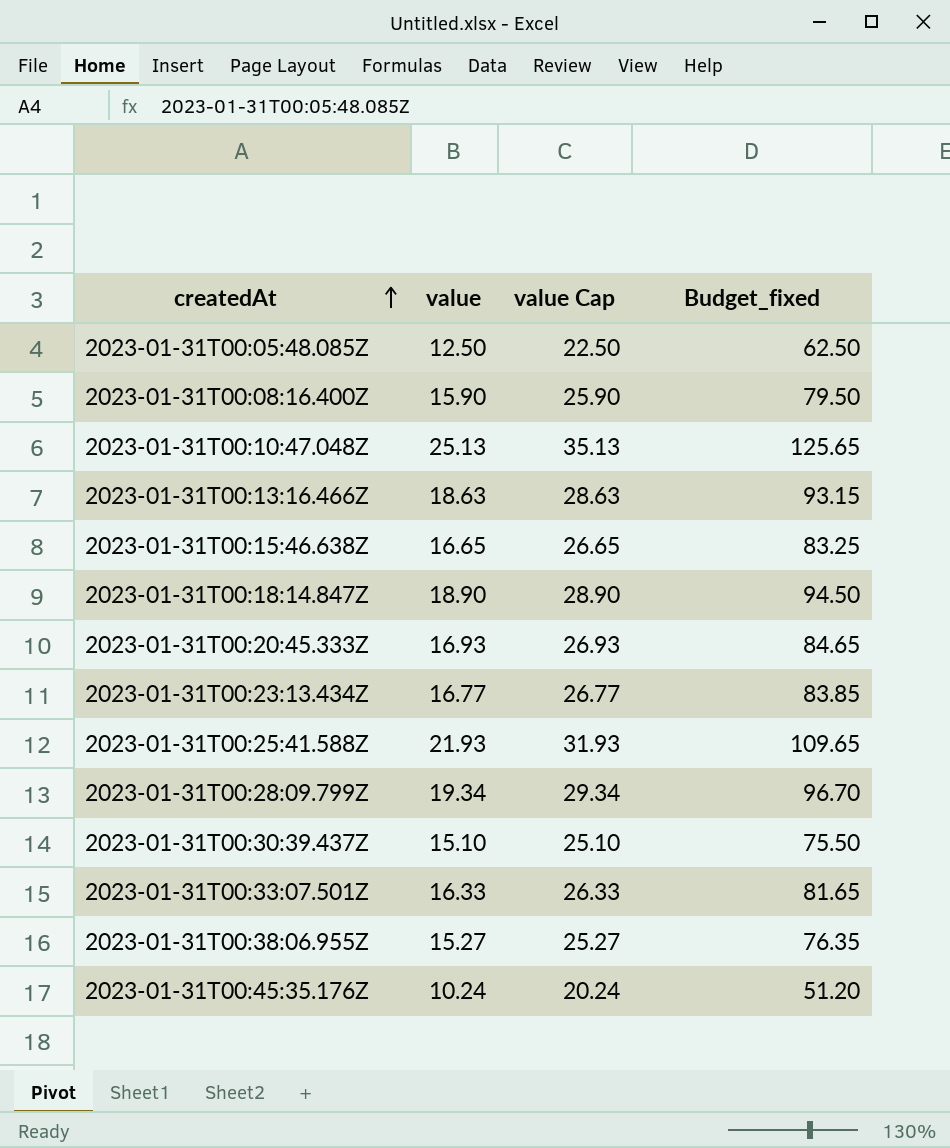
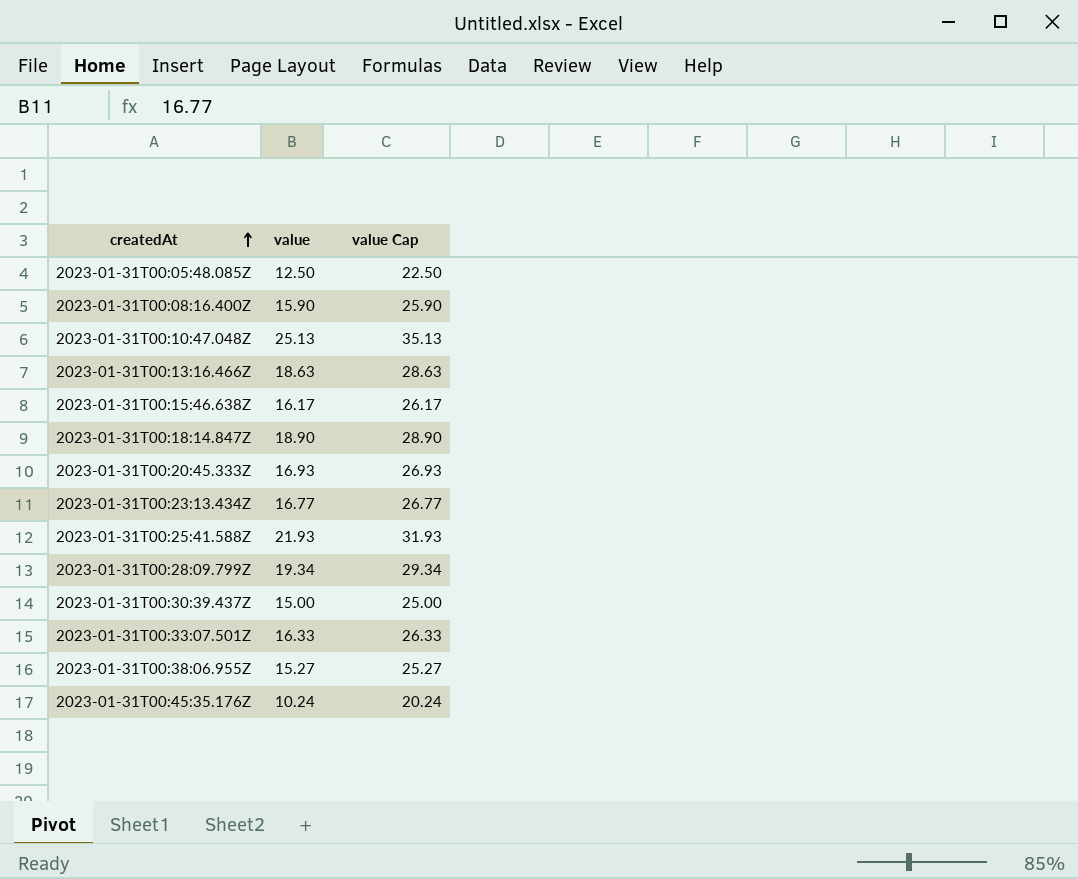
column Budget_fixed | formula: [value] * 5 -> none
2023-01-31T00:15:46.638Z | value: 16.65 -> 16.17
2023-01-31T00:15:46.638Z | value Cap: 26.65 -> 26.17
2023-01-31T00:30:39.437Z | value: 15.10 -> 15.00
2023-01-31T00:30:39.437Z | value Cap: 25.10 -> 25.00

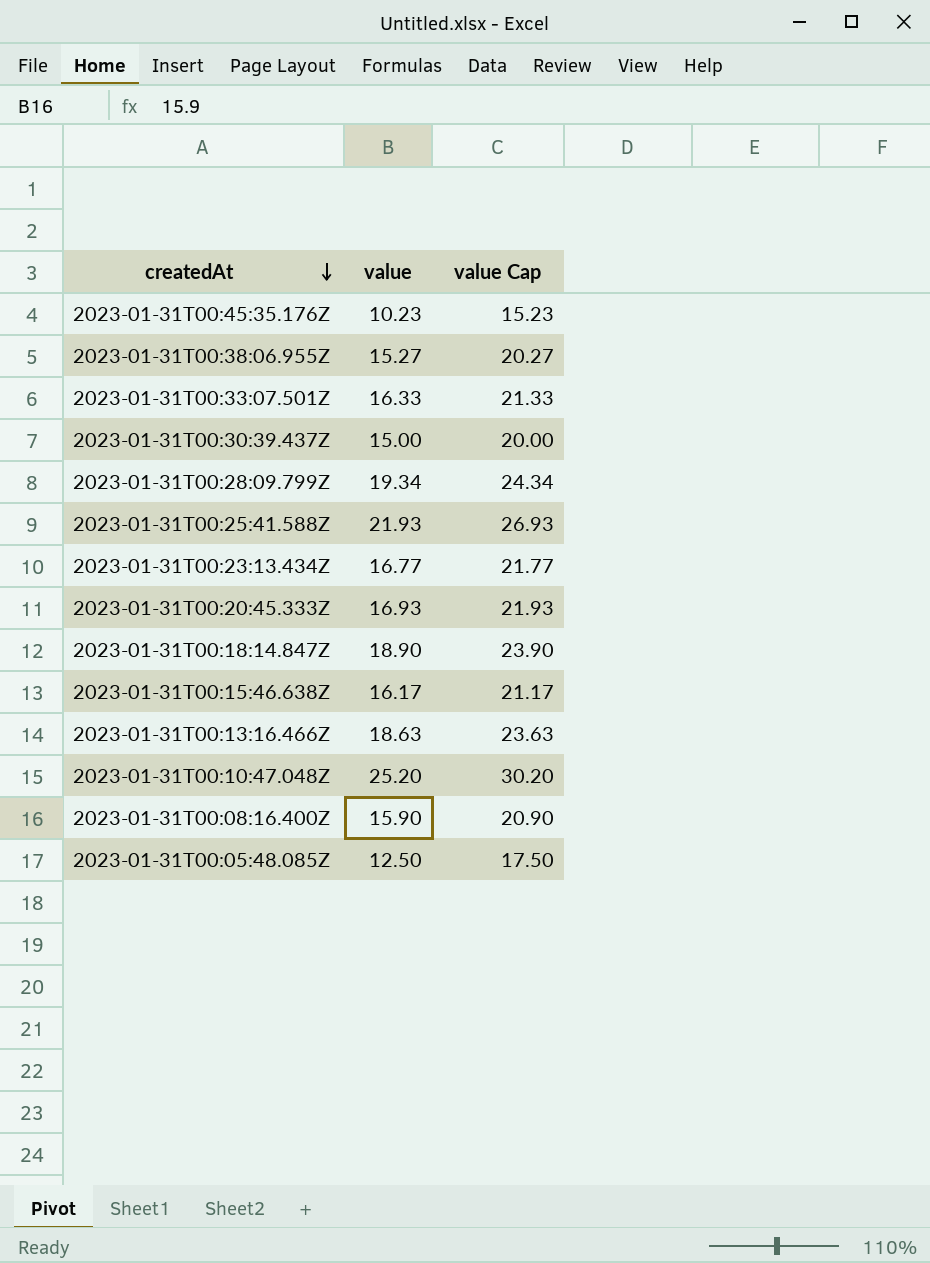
row order: createdAt ascending -> createdAt descending
column value Cap | formula: [value] + 10 -> [value] + 5
2023-01-31T00:45:35.176Z | value: 10.24 -> 10.23
2023-01-31T00:10:47.048Z | value: 25.13 -> 25.20

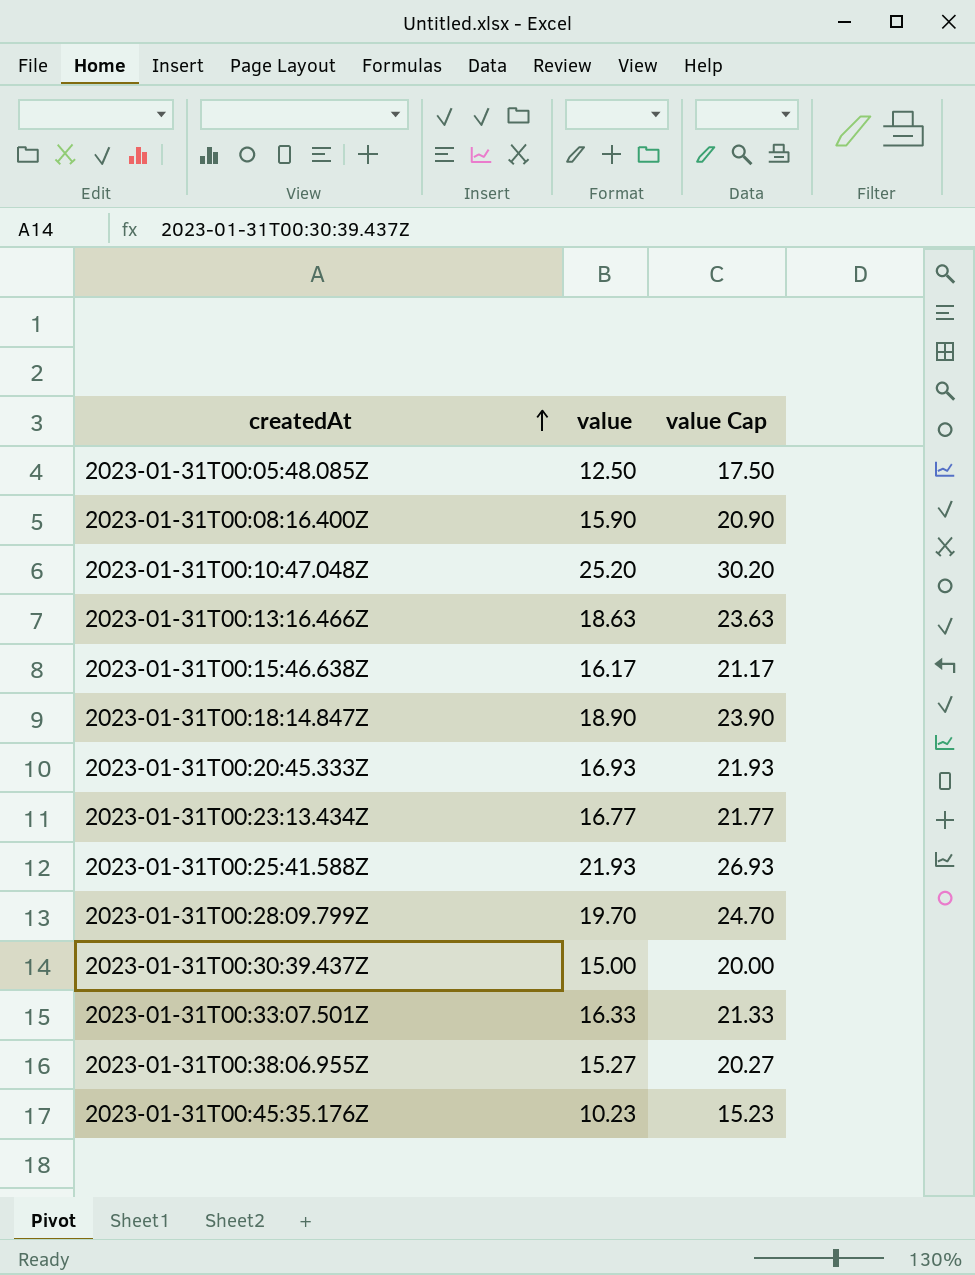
row order: createdAt descending -> createdAt ascending
2023-01-31T00:28:09.799Z | value: 19.34 -> 19.70
2023-01-31T00:28:09.799Z | value Cap: 24.34 -> 24.70

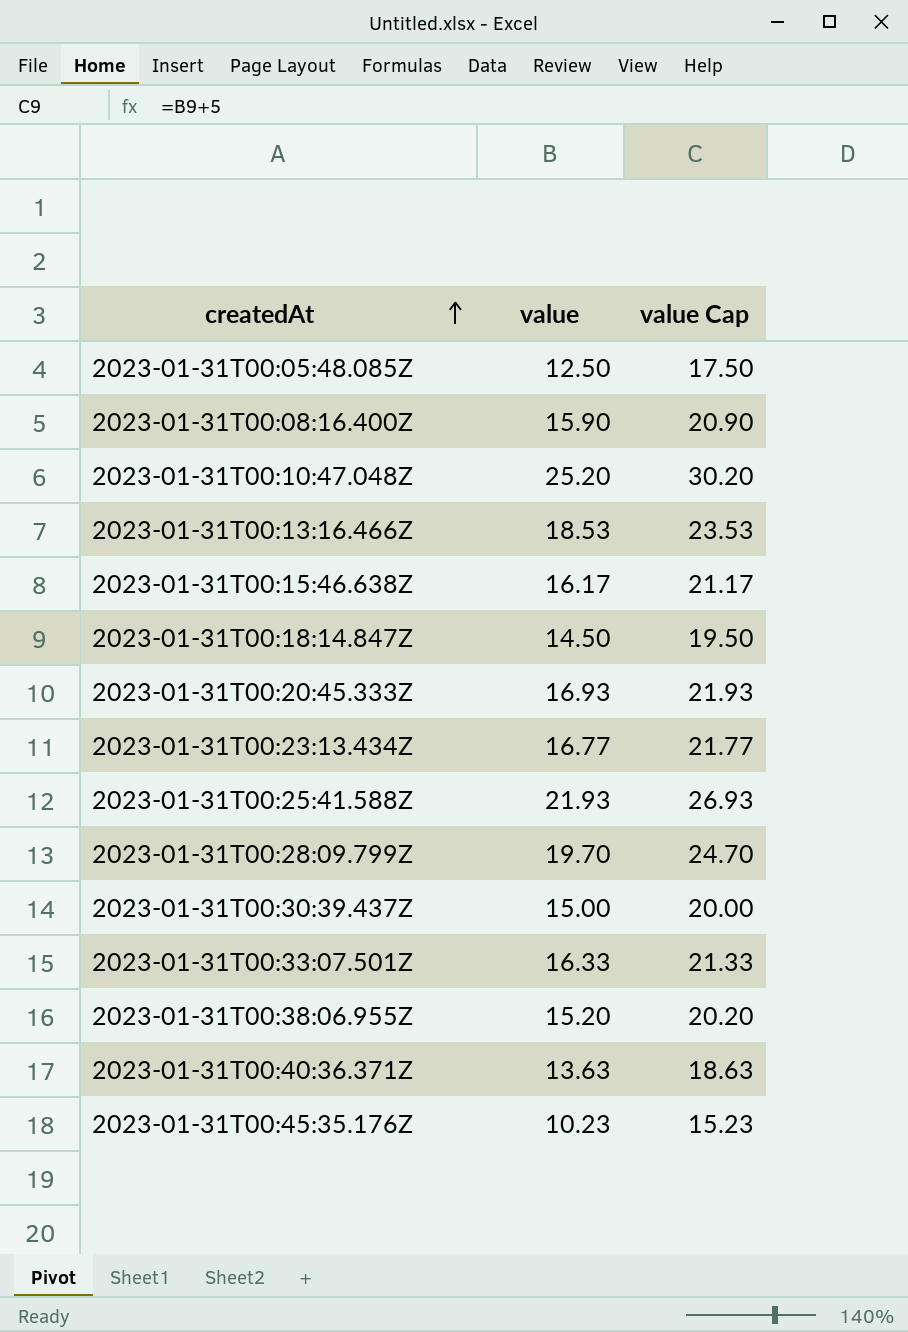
2023-01-31T00:13:16.466Z | value: 18.63 -> 18.53
2023-01-31T00:13:16.466Z | value Cap: 23.63 -> 23.53
2023-01-31T00:18:14.847Z | value: 18.90 -> 14.50
2023-01-31T00:18:14.847Z | value Cap: 23.90 -> 19.50
2023-01-31T00:38:06.955Z | value: 15.27 -> 15.20
2023-01-31T00:38:06.955Z | value Cap: 20.27 -> 20.20
row 2023-01-31T00:40:36.371Z: none -> 13.63 | 18.63

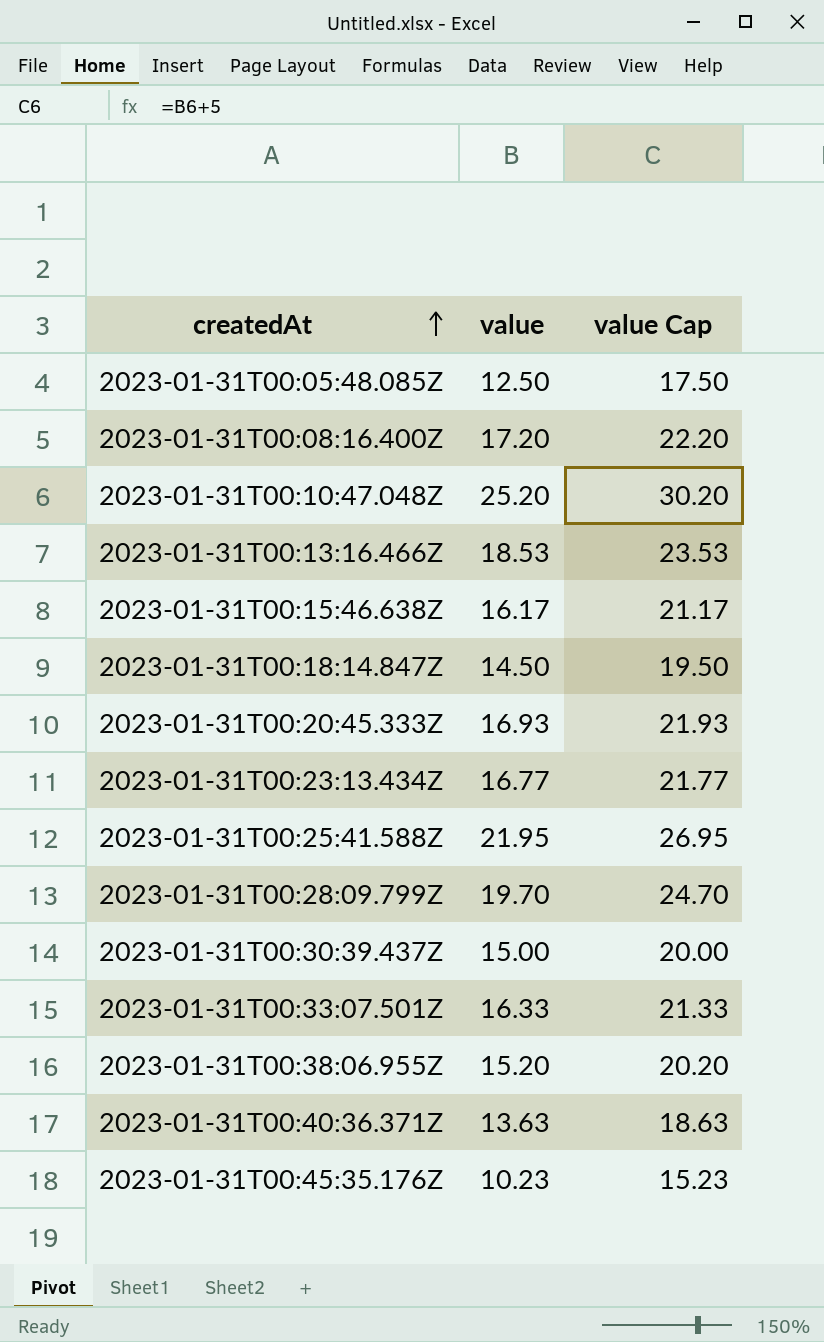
2023-01-31T00:08:16.400Z | value: 15.90 -> 17.20
2023-01-31T00:08:16.400Z | value Cap: 20.90 -> 22.20
2023-01-31T00:25:41.588Z | value: 21.93 -> 21.95
2023-01-31T00:25:41.588Z | value Cap: 26.93 -> 26.95

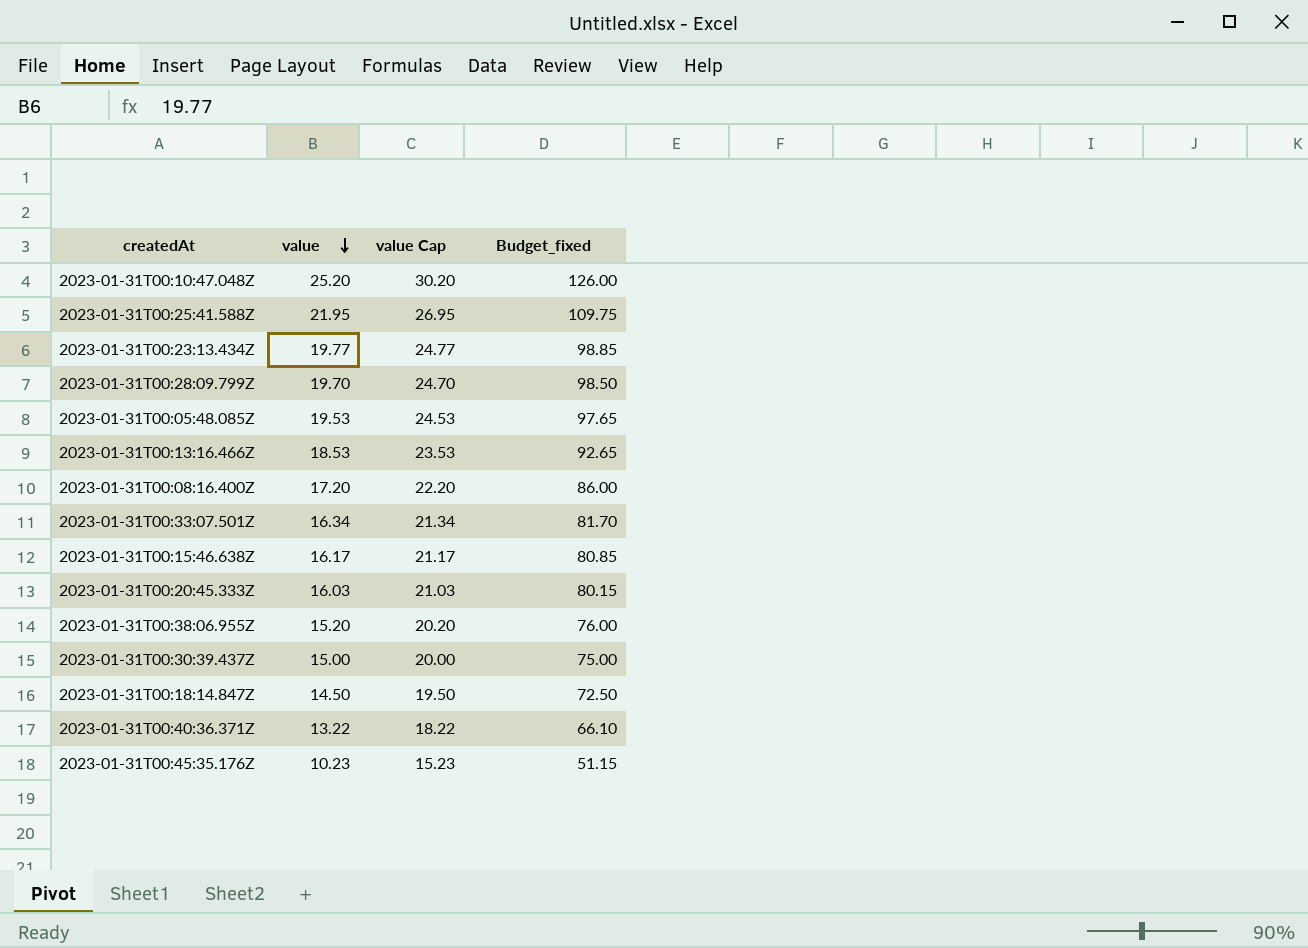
row order: createdAt ascending -> value descending
column Budget_fixed | formula: none -> [value] * 5
2023-01-31T00:23:13.434Z | value: 16.77 -> 19.77
2023-01-31T00:23:13.434Z | value Cap: 21.77 -> 24.77
2023-01-31T00:05:48.085Z | value: 12.50 -> 19.53
2023-01-31T00:05:48.085Z | value Cap: 17.50 -> 24.53
2023-01-31T00:33:07.501Z | value: 16.33 -> 16.34
2023-01-31T00:33:07.501Z | value Cap: 21.33 -> 21.34
2023-01-31T00:20:45.333Z | value: 16.93 -> 16.03
2023-01-31T00:20:45.333Z | value Cap: 21.93 -> 21.03
2023-01-31T00:40:36.371Z | value: 13.63 -> 13.22
2023-01-31T00:40:36.371Z | value Cap: 18.63 -> 18.22

